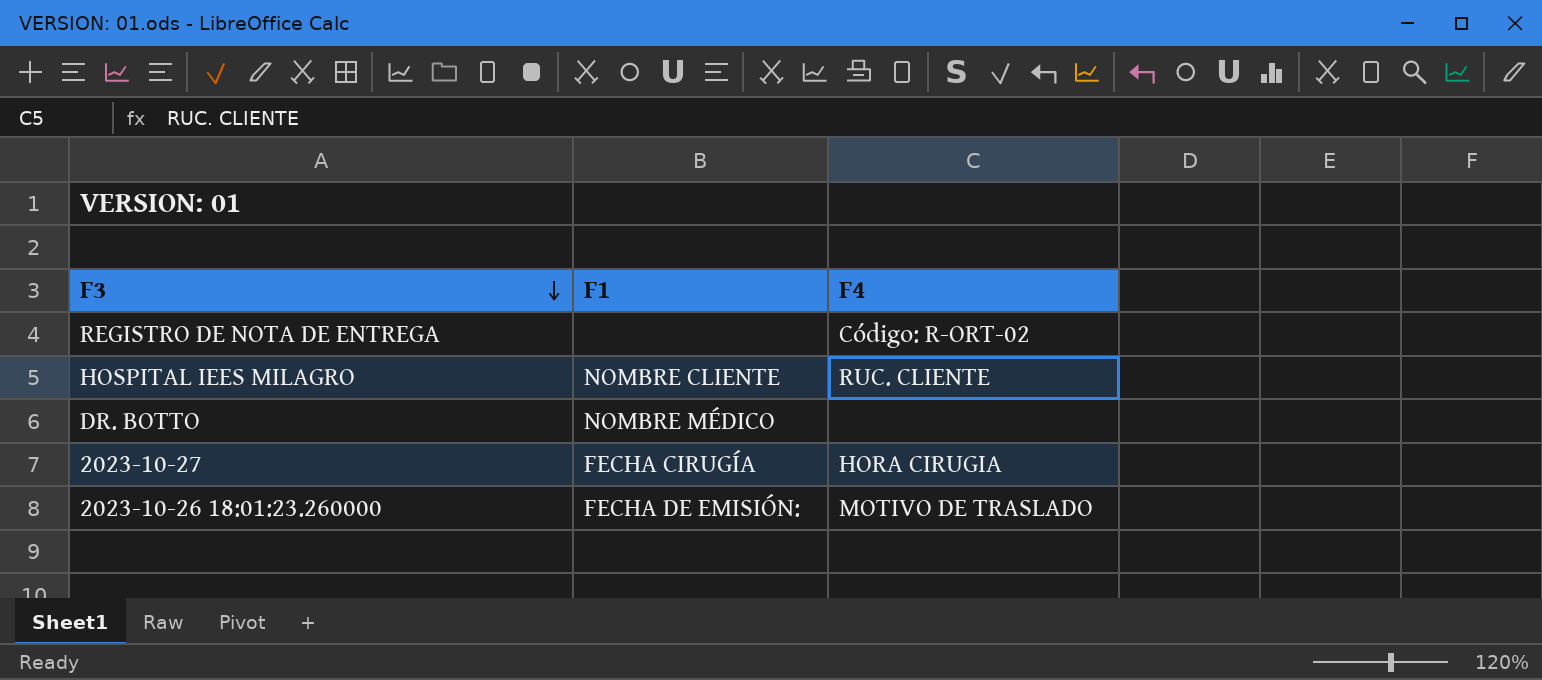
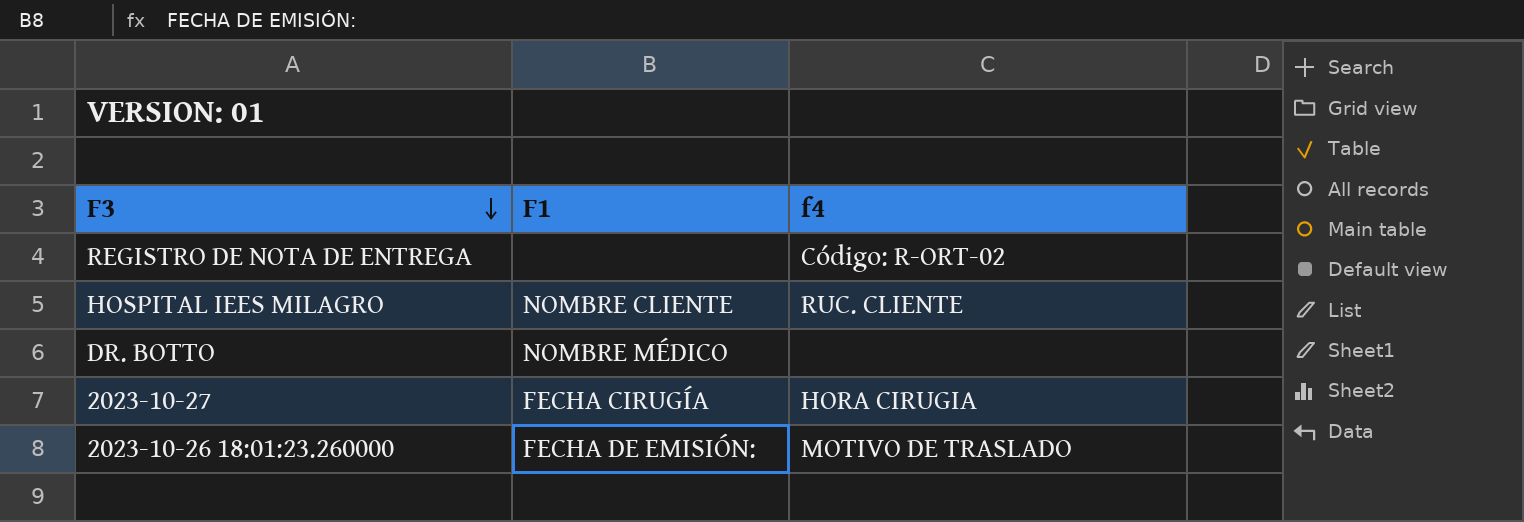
column name: F4 -> f4

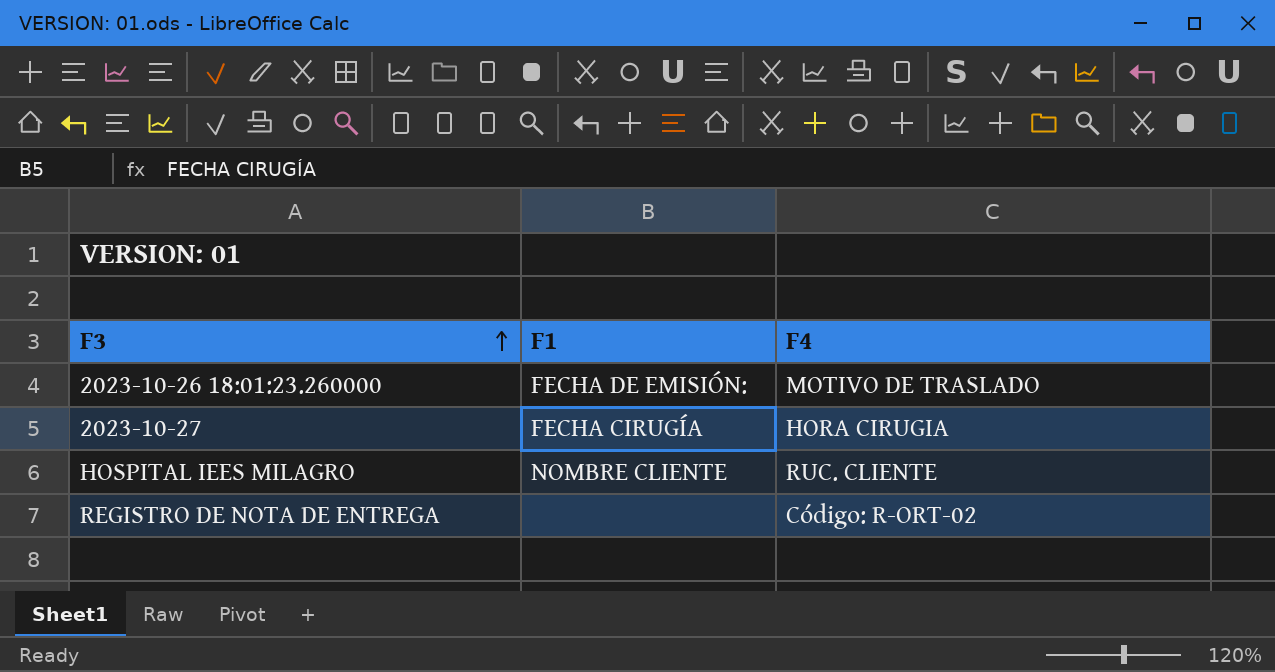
row order: F3 descending -> F3 ascending
column name: f4 -> F4
row DR. BOTTO: NOMBRE MÉDICO | none -> none

